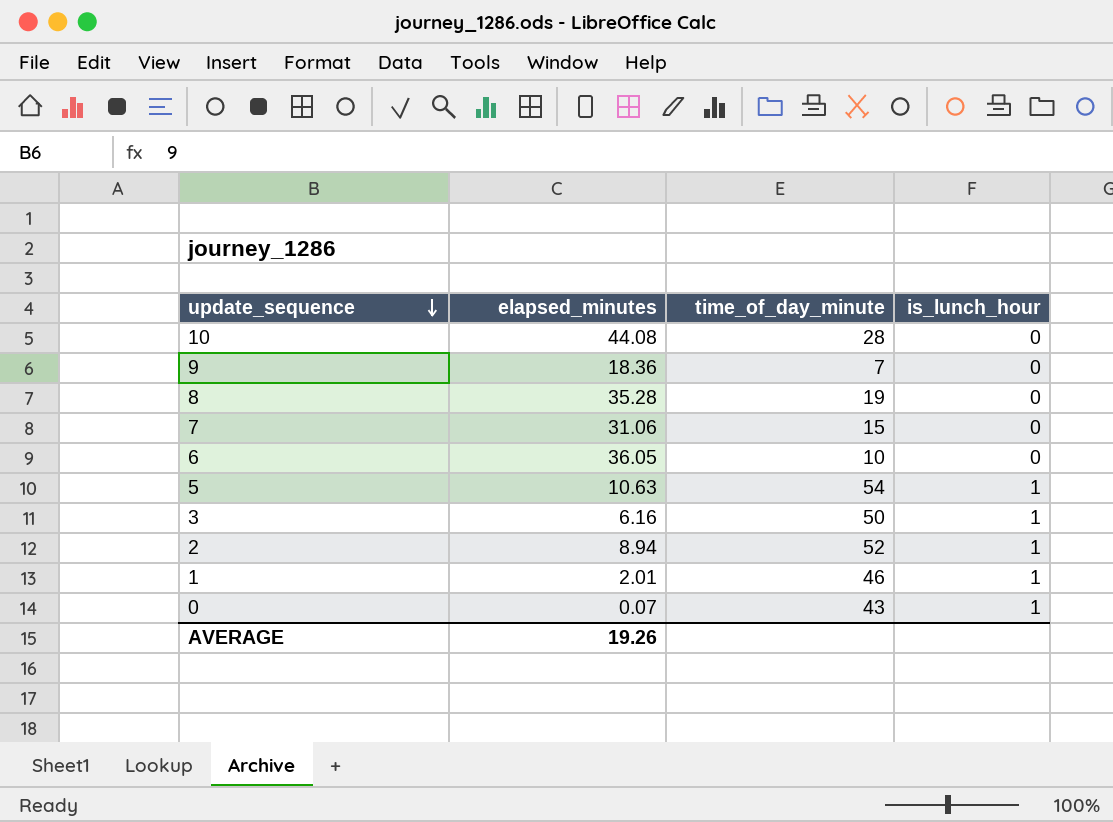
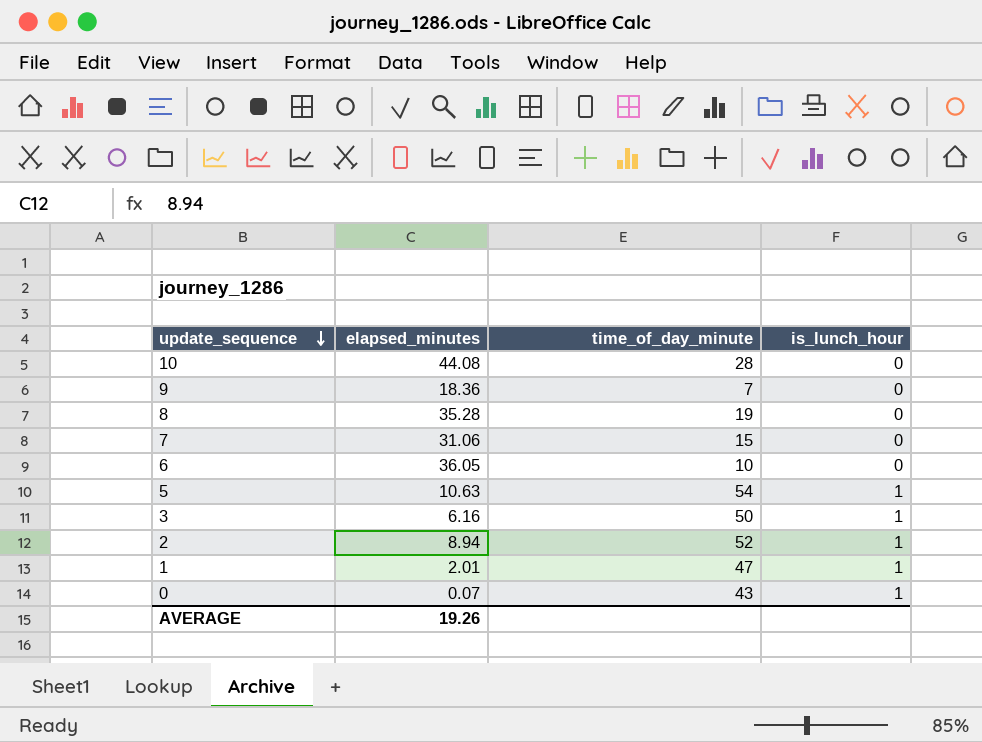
1 | time_of_day_minute: 46 -> 47

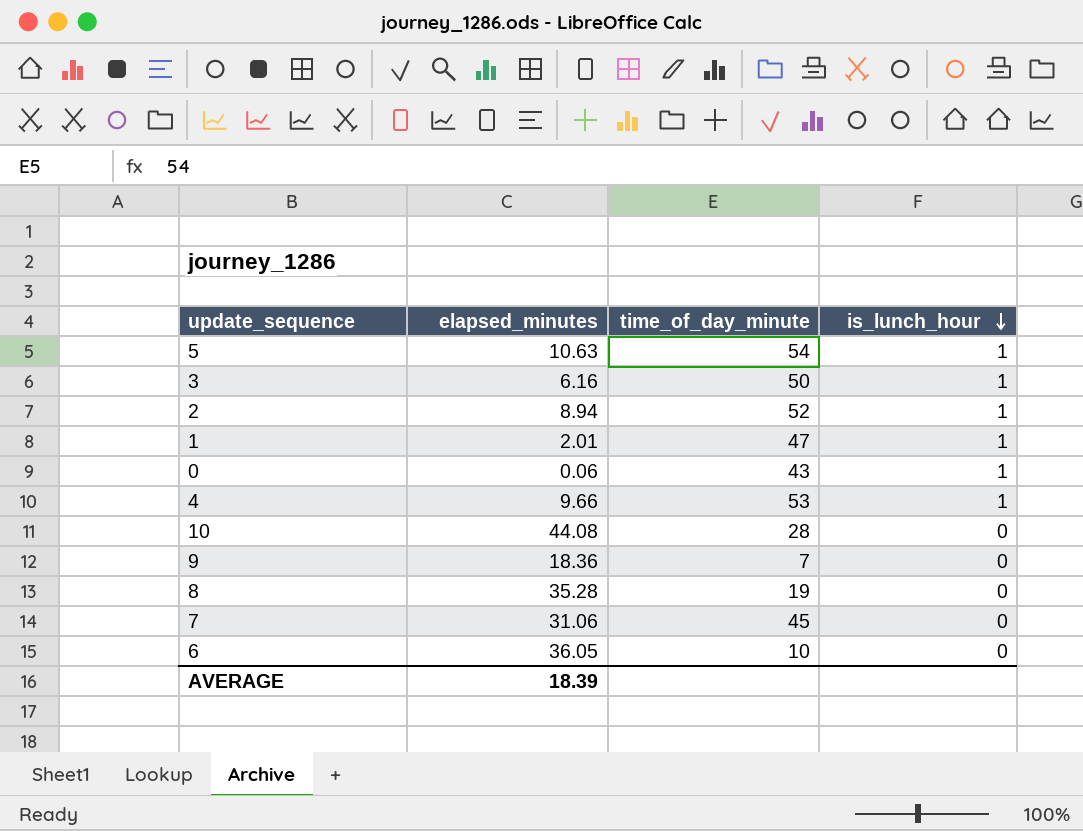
row order: update_sequence descending -> is_lunch_hour descending
0 | elapsed_minutes: 0.07 -> 0.06
row 4: none -> 9.66 | 53 | 1
7 | time_of_day_minute: 15 -> 45
AVERAGE | elapsed_minutes: 19.26 -> 18.39

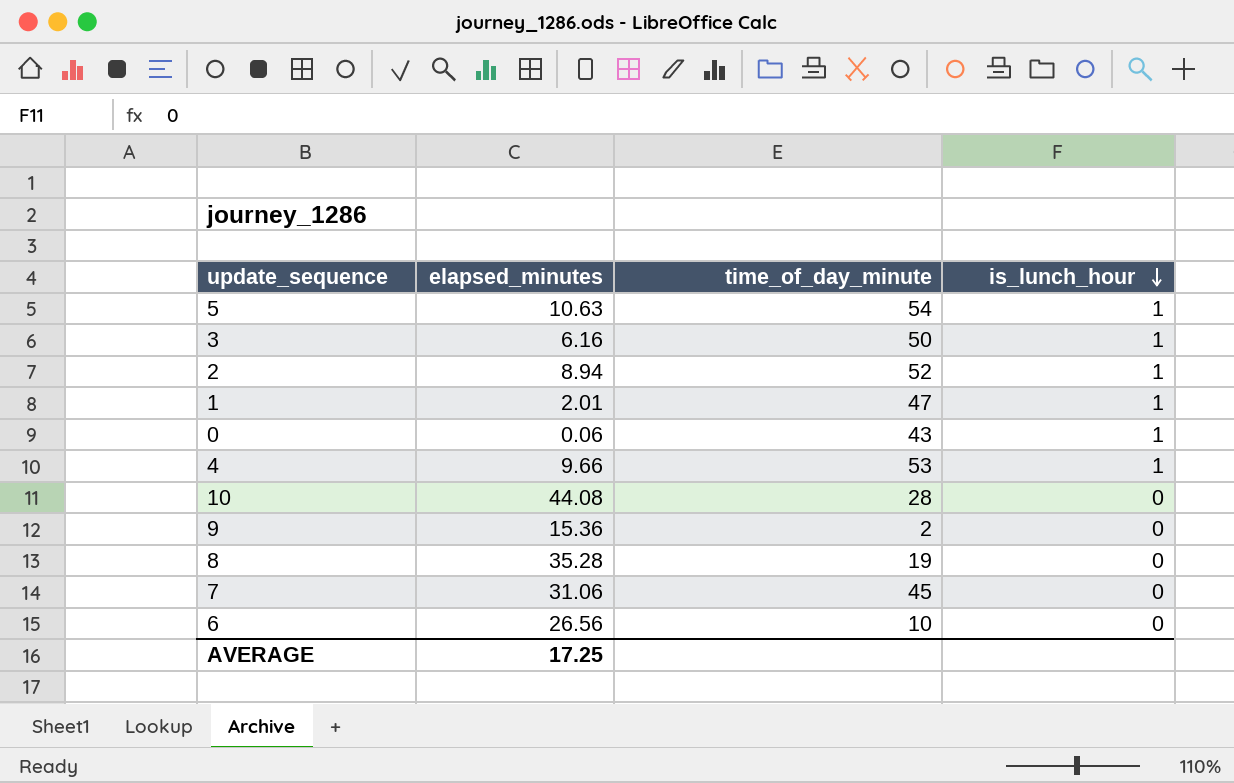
9 | elapsed_minutes: 18.36 -> 15.36
9 | time_of_day_minute: 7 -> 2
6 | elapsed_minutes: 36.05 -> 26.56
AVERAGE | elapsed_minutes: 18.39 -> 17.25

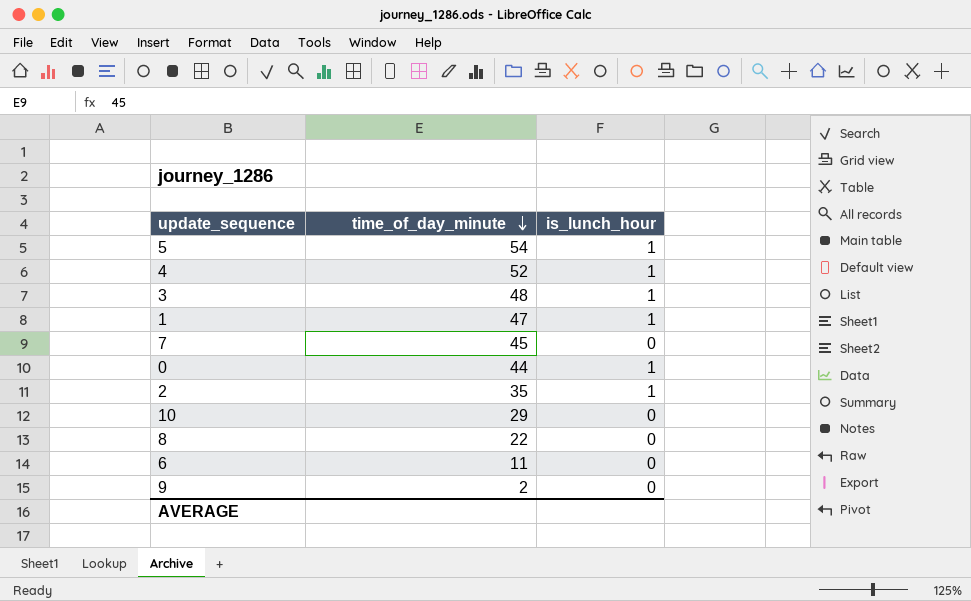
row order: is_lunch_hour descending -> time_of_day_minute descending
column elapsed_minutes | position: 2 -> none
4 | time_of_day_minute: 53 -> 52
3 | time_of_day_minute: 50 -> 48
0 | time_of_day_minute: 43 -> 44
2 | time_of_day_minute: 52 -> 35
10 | time_of_day_minute: 28 -> 29
8 | time_of_day_minute: 19 -> 22
6 | time_of_day_minute: 10 -> 11

